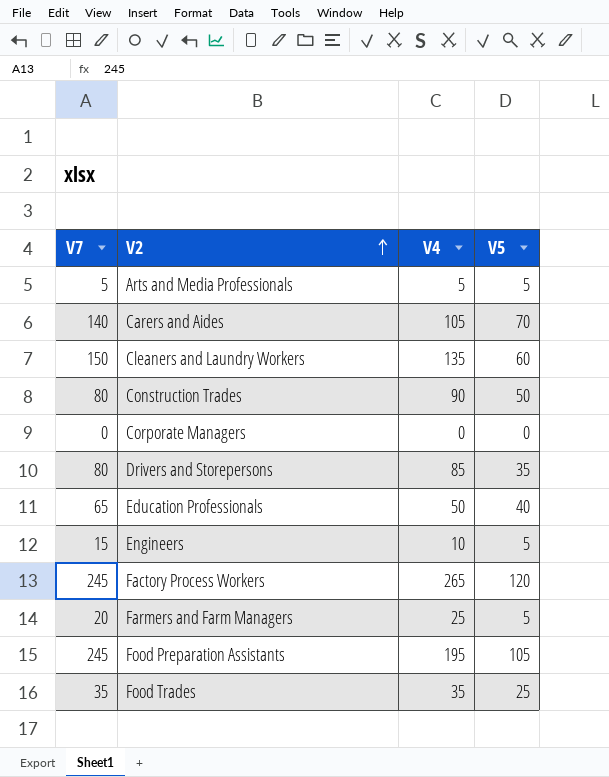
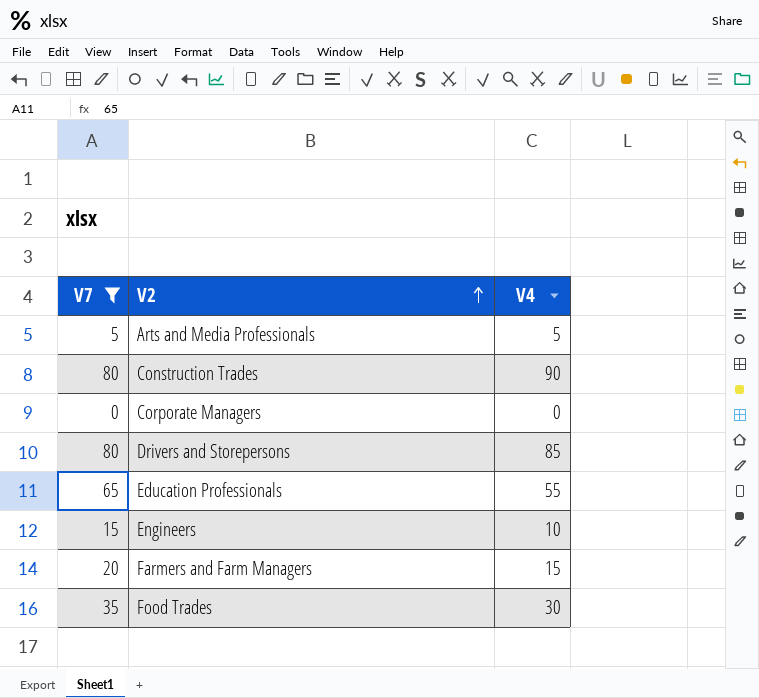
filter: none -> V7 <= 80
column V5 | position: 4 -> none
Education Professionals | V4: 50 -> 55
Farmers and Farm Managers | V4: 25 -> 15
Food Trades | V4: 35 -> 30

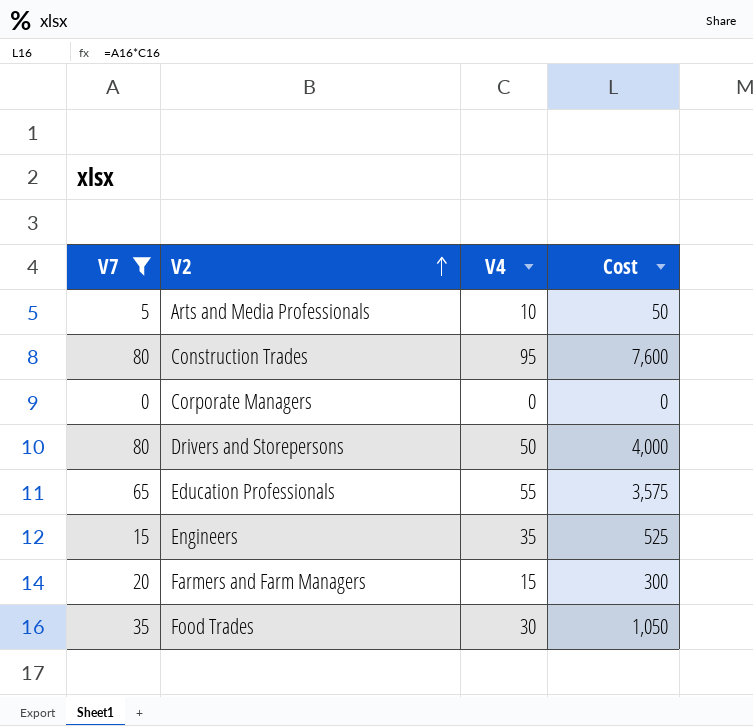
column Cost | formula: none -> [V7] * [V4]
Arts and Media Professionals | V4: 5 -> 10
Construction Trades | V4: 90 -> 95
Drivers and Storepersons | V4: 85 -> 50
Engineers | V4: 10 -> 35

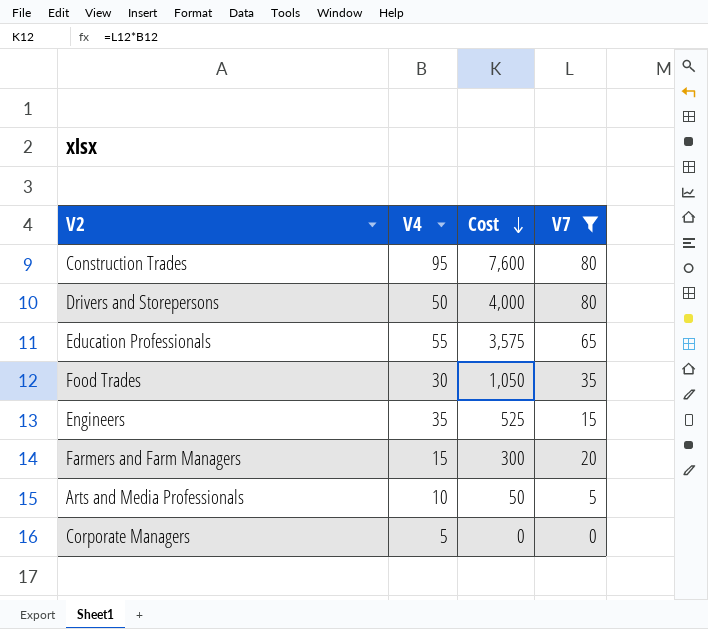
row order: V2 ascending -> Cost descending
column V7 | position: 1 -> 4
Corporate Managers | V4: 0 -> 5

